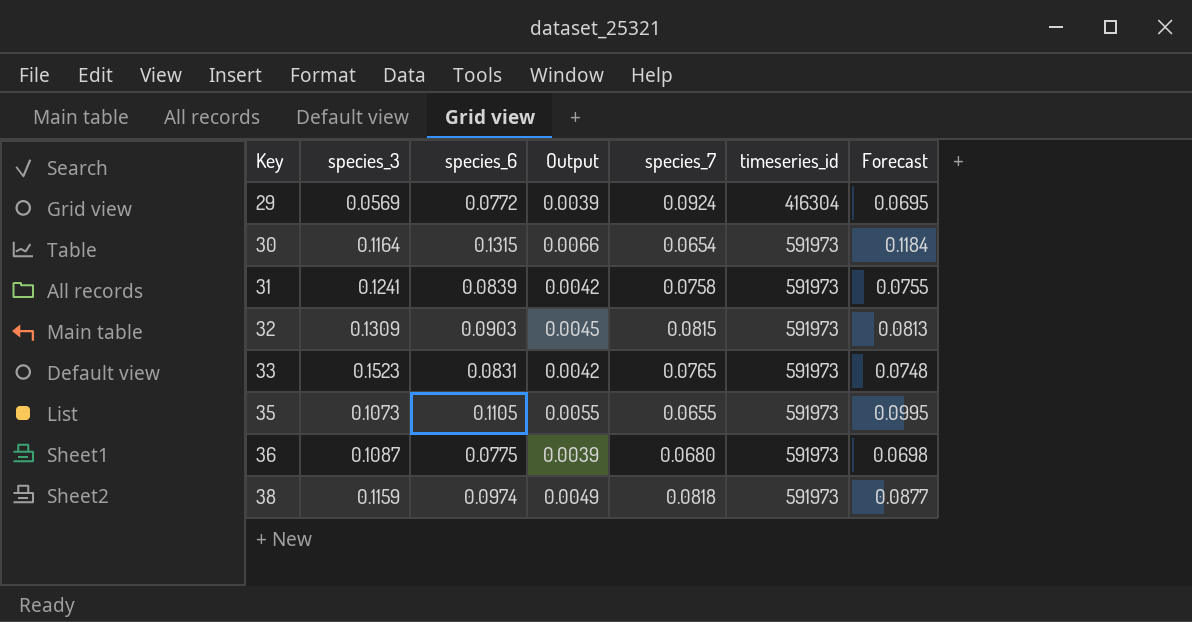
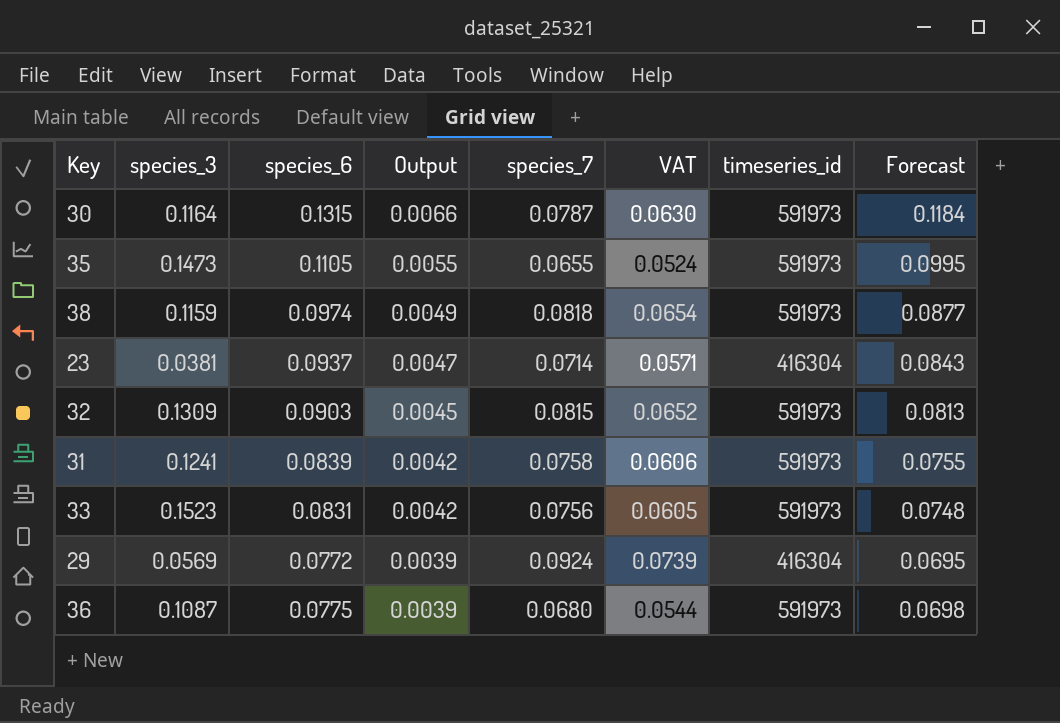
row order: Key ascending -> Output descending
column VAT | formula: none -> [species_7] * 0.8
30 | species_7: 0.0654 -> 0.0787
35 | species_3: 0.1073 -> 0.1473
row 23: none -> 0.0381 | 0.0937 | 0.0047 | 0.0714 | 0.0571 | 416304 | 0.0843
33 | species_7: 0.0765 -> 0.0756

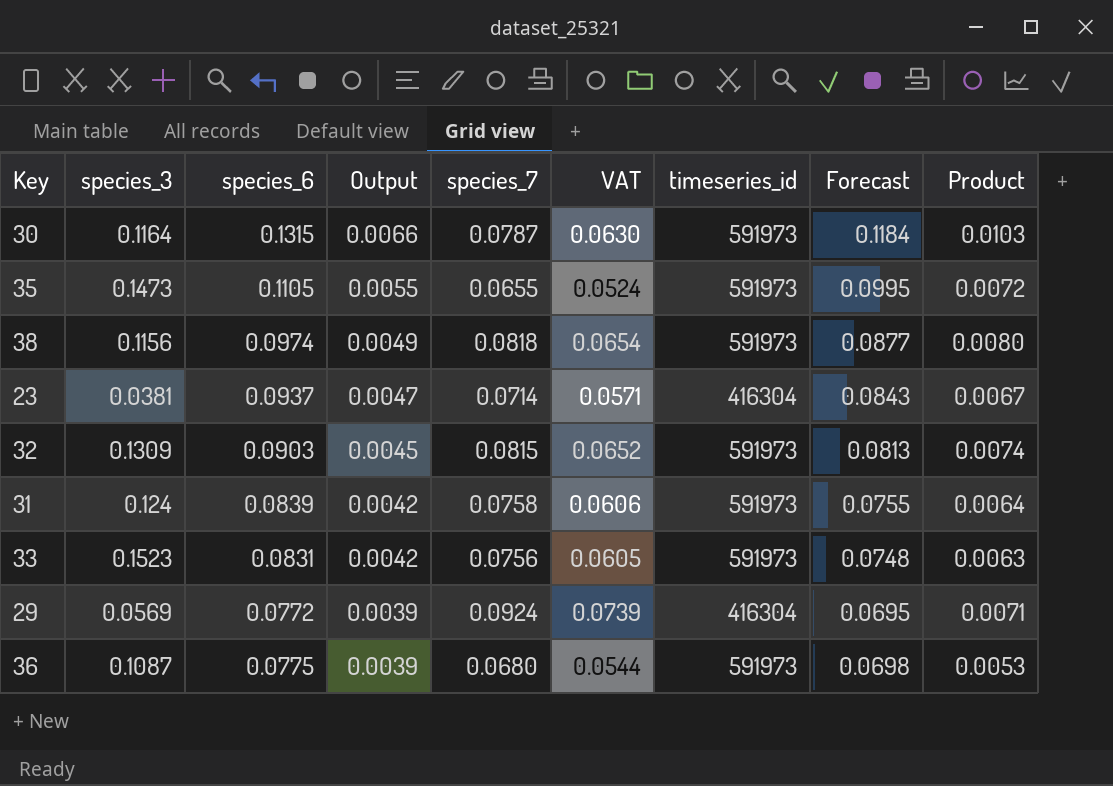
column Product | formula: none -> [species_6] * [species_7]
38 | species_3: 0.1159 -> 0.1156
31 | species_3: 0.1241 -> 0.124

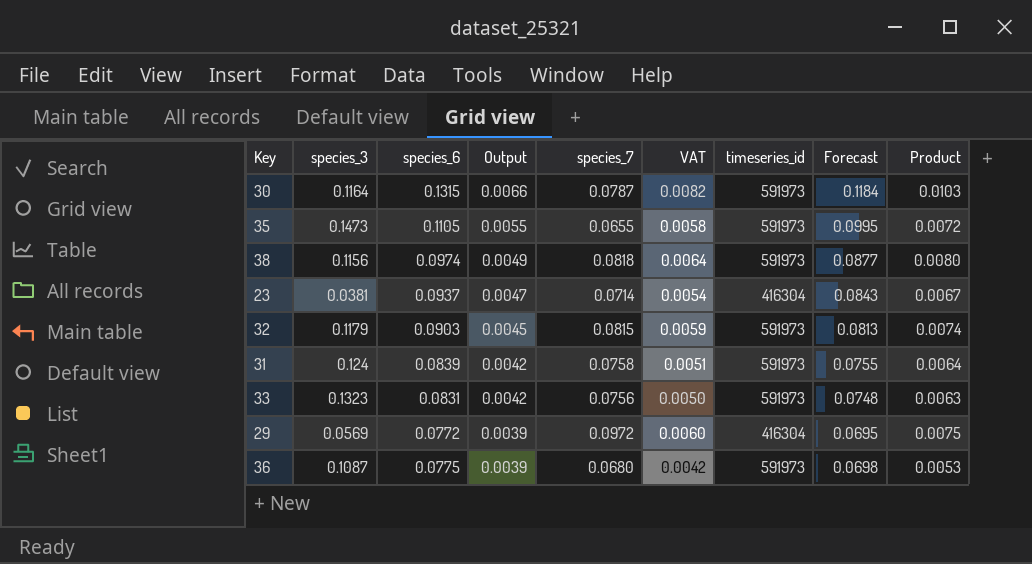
column VAT | formula: [species_7] * 0.8 -> [Product] * 0.8
32 | species_3: 0.1309 -> 0.1179
33 | species_3: 0.1523 -> 0.1323
29 | species_7: 0.0924 -> 0.0972
29 | Product: 0.0071 -> 0.0075

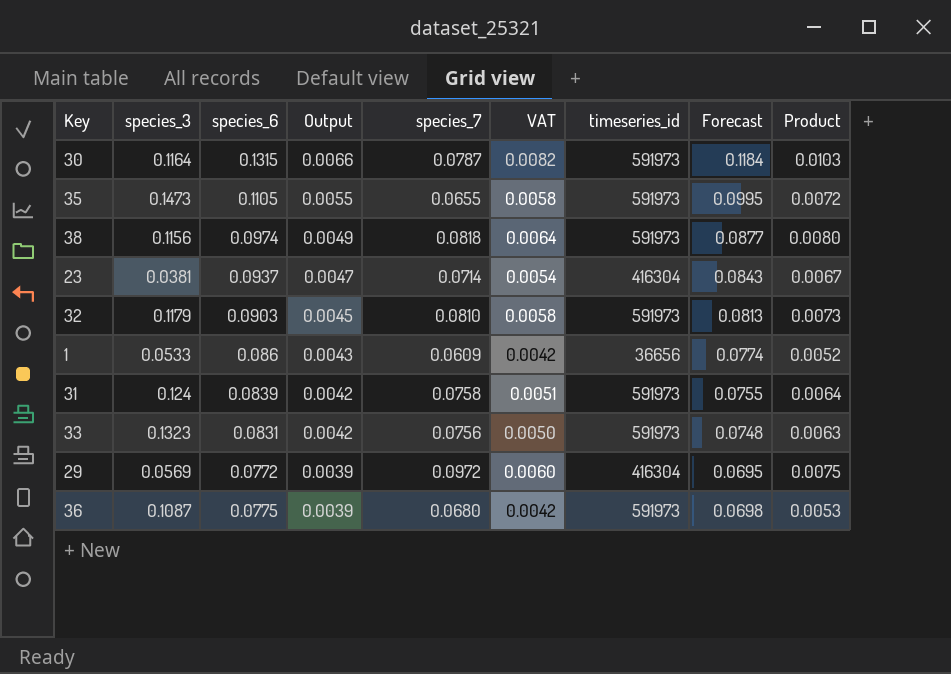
32 | species_7: 0.0815 -> 0.0810
32 | VAT: 0.0059 -> 0.0058
32 | Product: 0.0074 -> 0.0073
row 1: none -> 0.0533 | 0.086 | 0.0043 | 0.0609 | 0.0042 | 36656 | 0.0774 | 0.0052

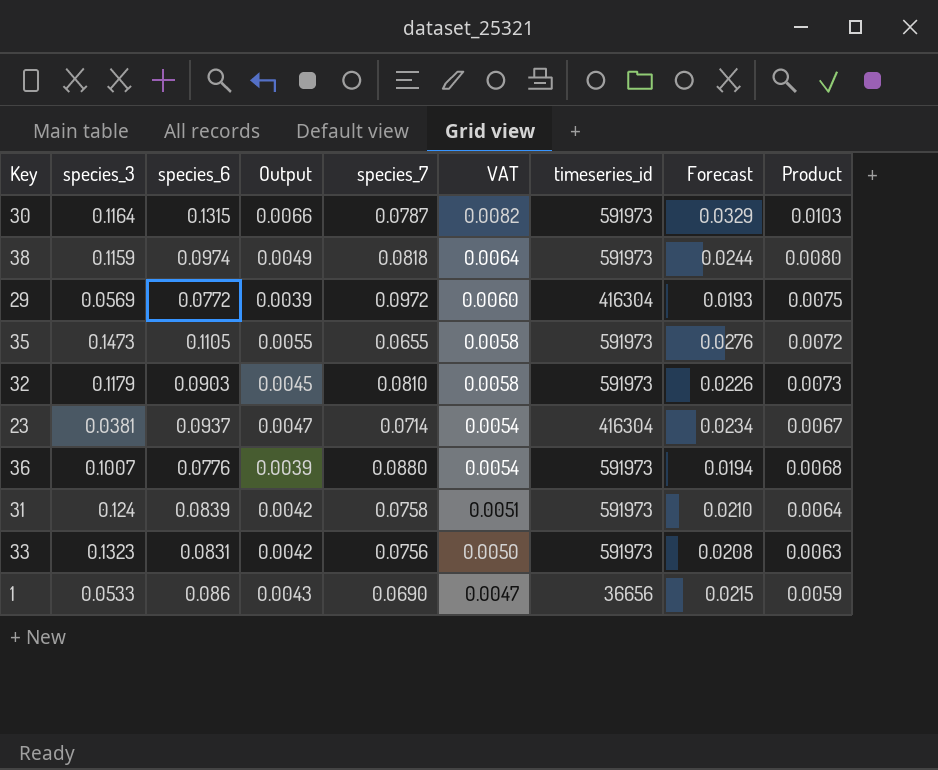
row order: Output descending -> VAT descending
column Forecast | formula: [species_6] * 0.9 -> [species_6] * 0.25
38 | species_3: 0.1156 -> 0.1159
36 | species_3: 0.1087 -> 0.1007
36 | species_6: 0.0775 -> 0.0776
36 | species_7: 0.0680 -> 0.0880
36 | VAT: 0.0042 -> 0.0054
36 | Product: 0.0053 -> 0.0068
1 | species_7: 0.0609 -> 0.0690
1 | VAT: 0.0042 -> 0.0047
1 | Product: 0.0052 -> 0.0059

